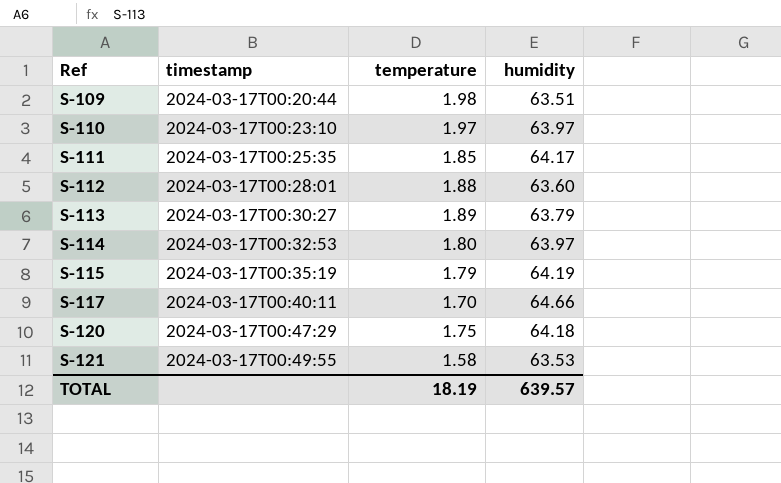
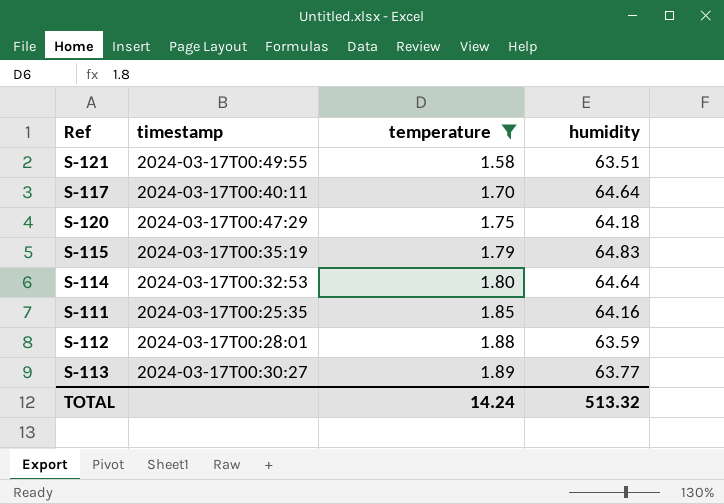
filter: none -> temperature <= 1.89
row order: Ref ascending -> temperature ascending
S-121 | humidity: 63.53 -> 63.51
S-117 | humidity: 64.66 -> 64.64
S-115 | humidity: 64.19 -> 64.83
S-114 | humidity: 63.97 -> 64.64
S-111 | humidity: 64.17 -> 64.16
S-112 | humidity: 63.60 -> 63.59
S-113 | humidity: 63.79 -> 63.77
TOTAL | temperature: 18.19 -> 14.24
TOTAL | humidity: 639.57 -> 513.32

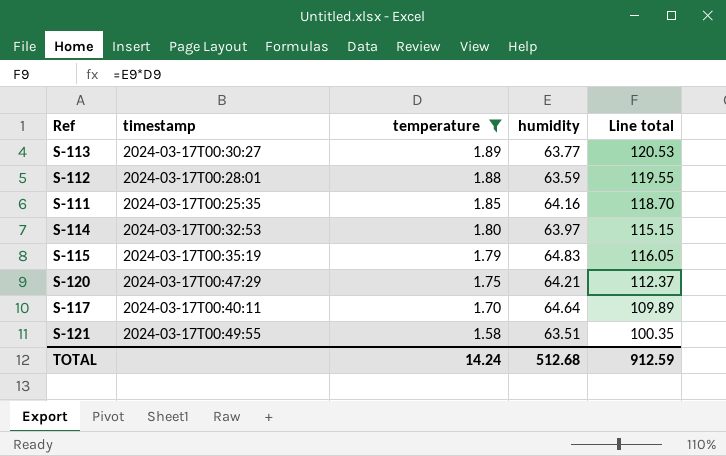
row order: temperature ascending -> temperature descending
column Line total | formula: none -> [temperature] * [humidity]
S-114 | humidity: 64.64 -> 63.97
S-120 | humidity: 64.18 -> 64.21
TOTAL | humidity: 513.32 -> 512.68

